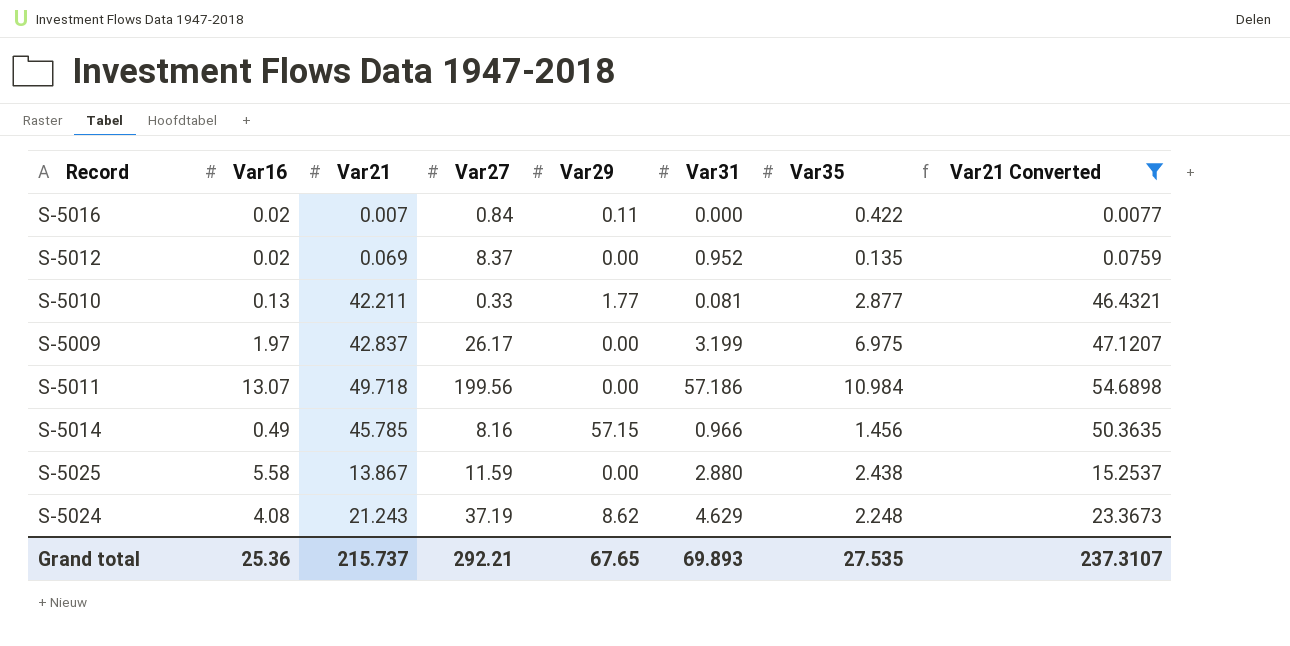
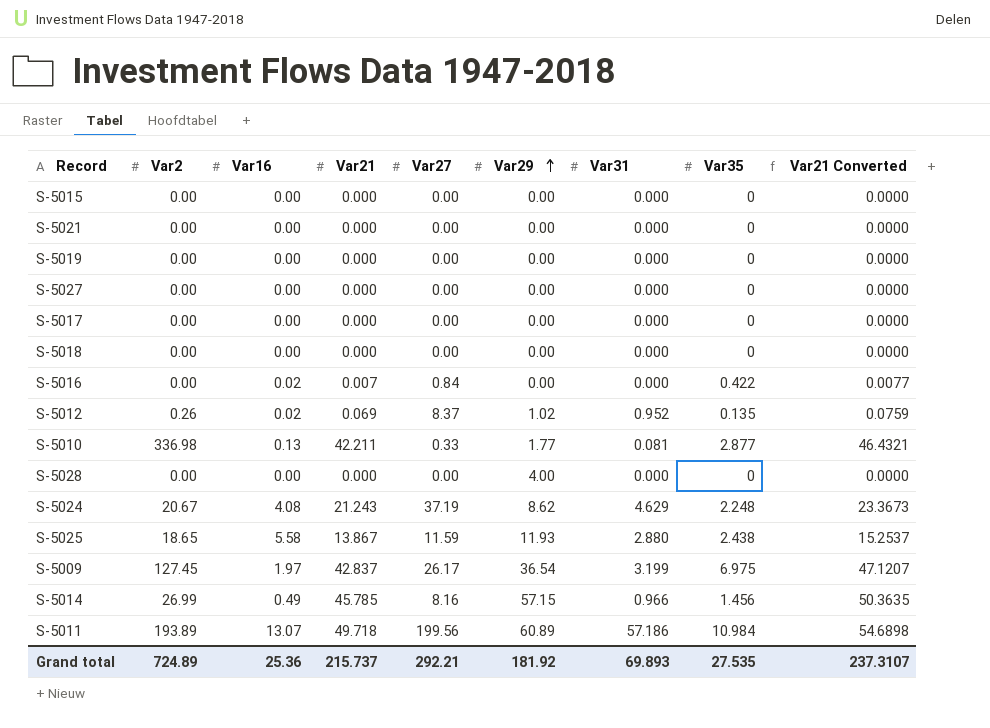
filter: Var21 Converted != 0.0000 -> none
row order: none -> Var29 ascending
column Var2 | position: none -> 2
S-5016 | Var29: 0.11 -> 0.00
S-5012 | Var29: 0.00 -> 1.02
S-5025 | Var29: 0.00 -> 11.93
S-5009 | Var29: 0.00 -> 36.54
S-5011 | Var29: 0.00 -> 60.89
Grand total | Var29: 67.65 -> 181.92

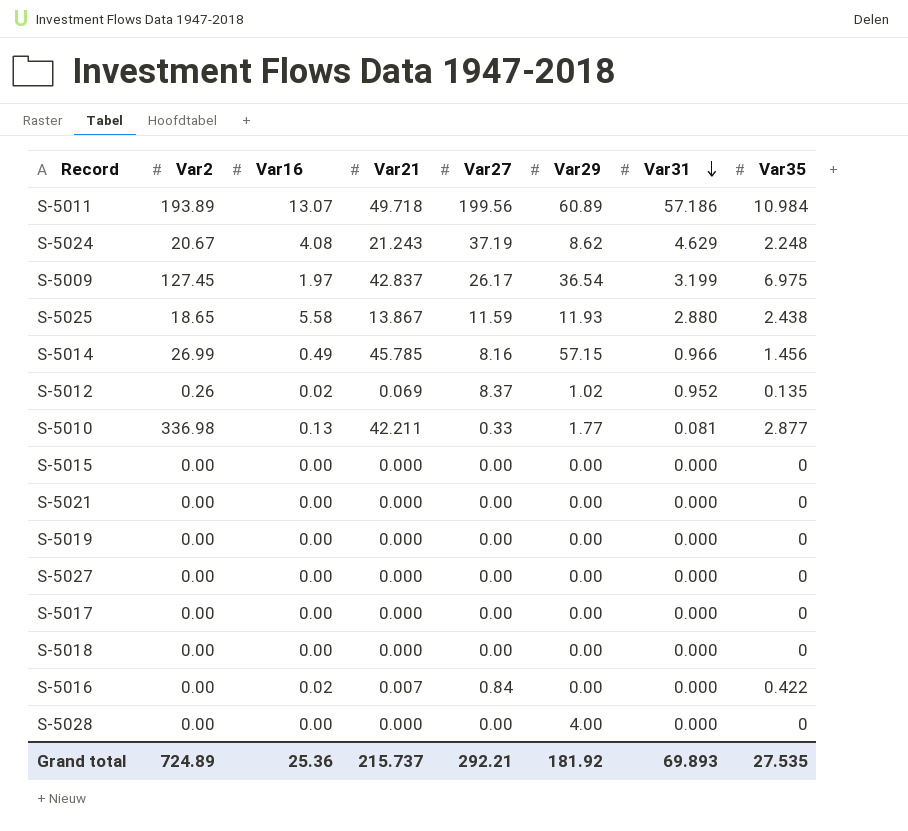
row order: Var29 ascending -> Var31 descending
column Var21 Converted | formula: [Var21] * 1.1 -> none

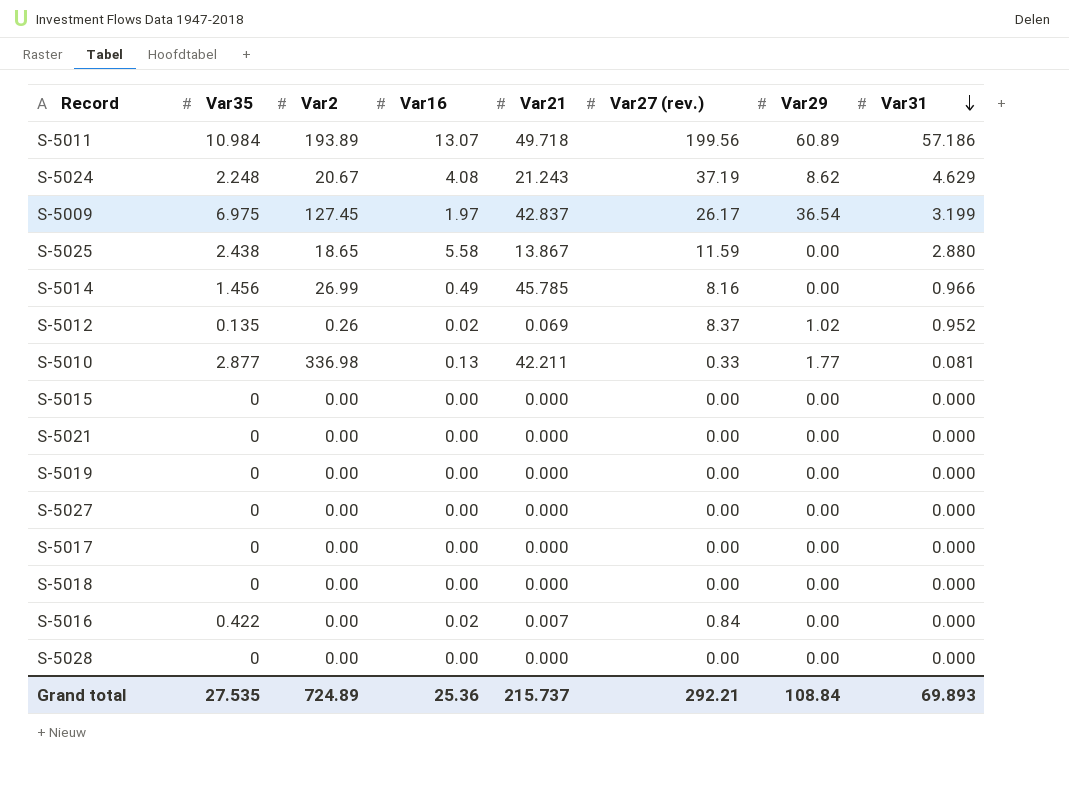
column Var35 | position: 8 -> 2
column name: Var27 -> Var27 (rev.)
S-5025 | Var29: 11.93 -> 0.00
S-5014 | Var29: 57.15 -> 0.00
S-5028 | Var29: 4.00 -> 0.00
Grand total | Var29: 181.92 -> 108.84

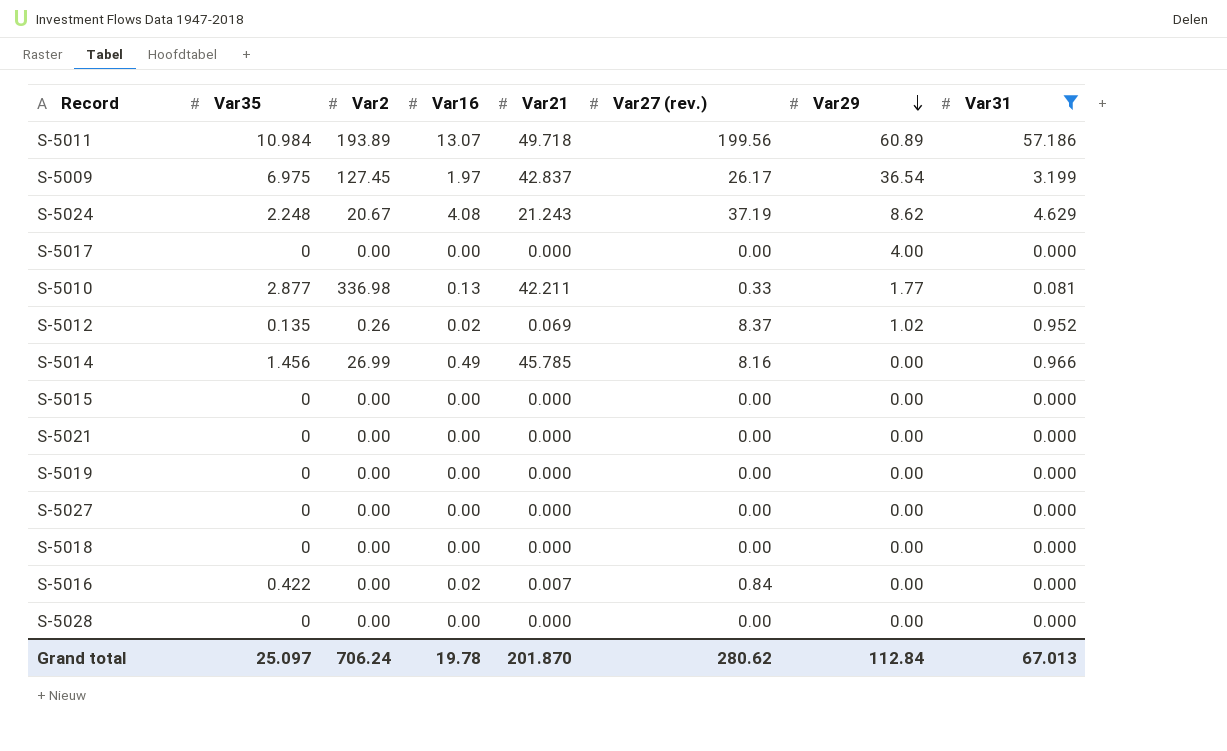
filter: none -> Var31 != 2.880
row order: Var31 descending -> Var29 descending
S-5017 | Var29: 0.00 -> 4.00
Grand total | Var35: 27.535 -> 25.097
Grand total | Var2: 724.89 -> 706.24
Grand total | Var16: 25.36 -> 19.78
Grand total | Var21: 215.737 -> 201.870
Grand total | Var27 (rev.): 292.21 -> 280.62
Grand total | Var29: 108.84 -> 112.84
Grand total | Var31: 69.893 -> 67.013

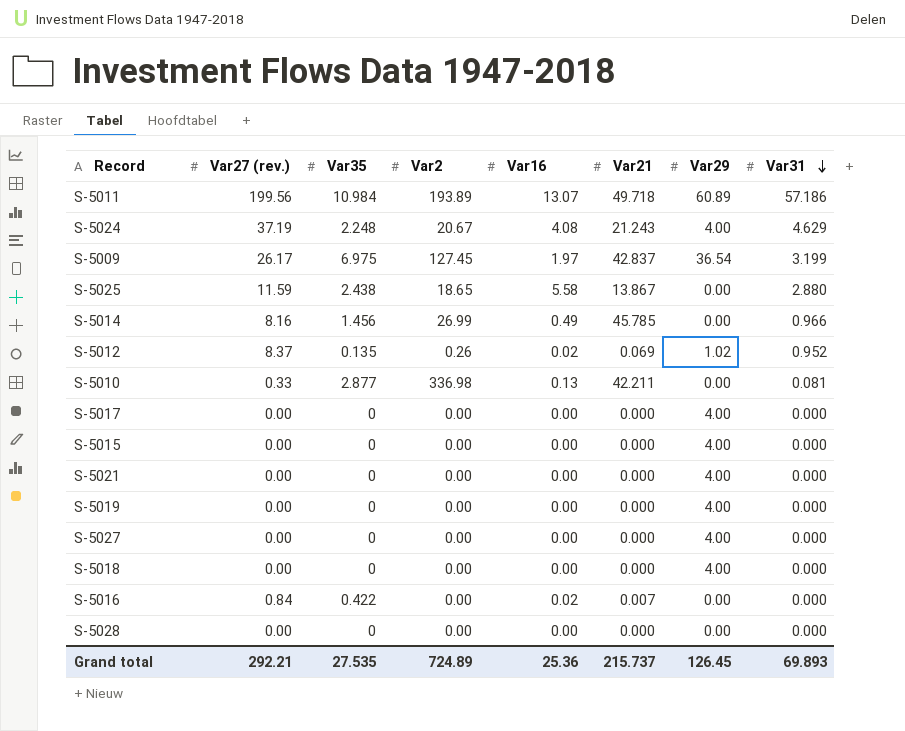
filter: Var31 != 2.880 -> none
row order: Var29 descending -> Var31 descending
column Var27 (rev.) | position: 6 -> 2
S-5024 | Var29: 8.62 -> 4.00
S-5010 | Var29: 1.77 -> 0.00
S-5015 | Var29: 0.00 -> 4.00
S-5021 | Var29: 0.00 -> 4.00
S-5019 | Var29: 0.00 -> 4.00
S-5027 | Var29: 0.00 -> 4.00
S-5018 | Var29: 0.00 -> 4.00
Grand total | Var27 (rev.): 280.62 -> 292.21
Grand total | Var35: 25.097 -> 27.535
Grand total | Var2: 706.24 -> 724.89
Grand total | Var16: 19.78 -> 25.36
Grand total | Var21: 201.870 -> 215.737
Grand total | Var29: 112.84 -> 126.45
Grand total | Var31: 67.013 -> 69.893

